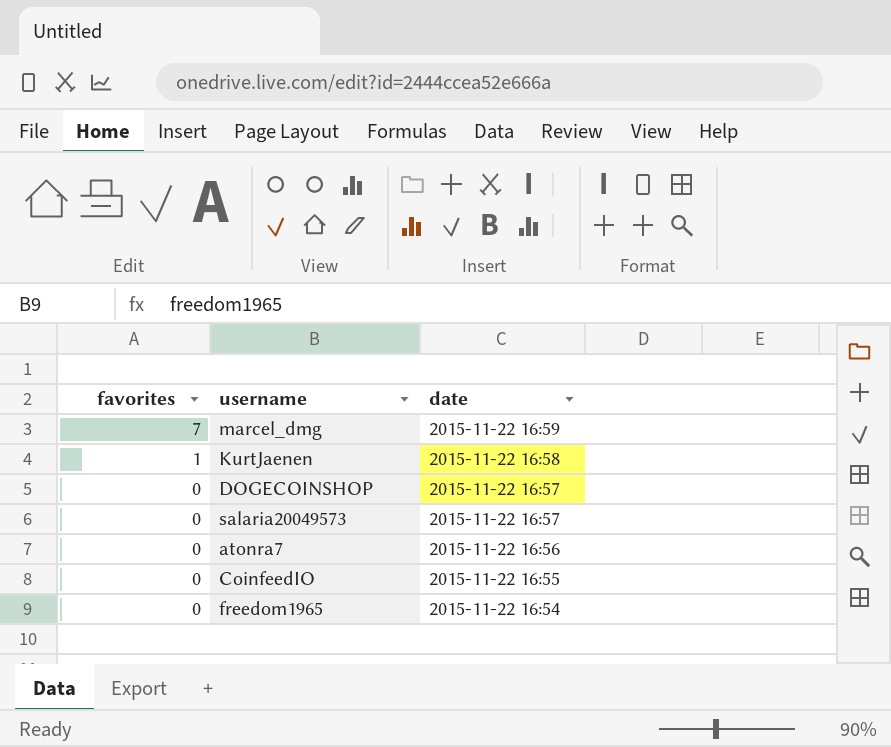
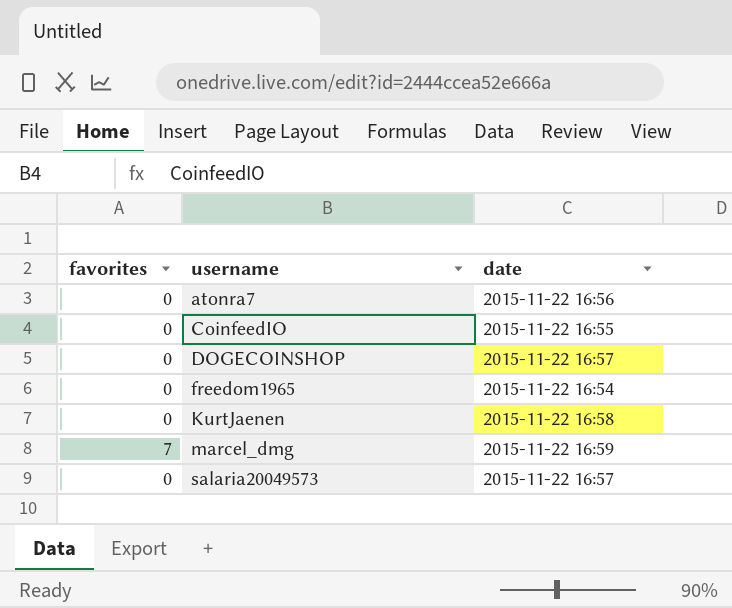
row order: favorites descending -> username ascending
KurtJaenen | favorites: 1 -> 0

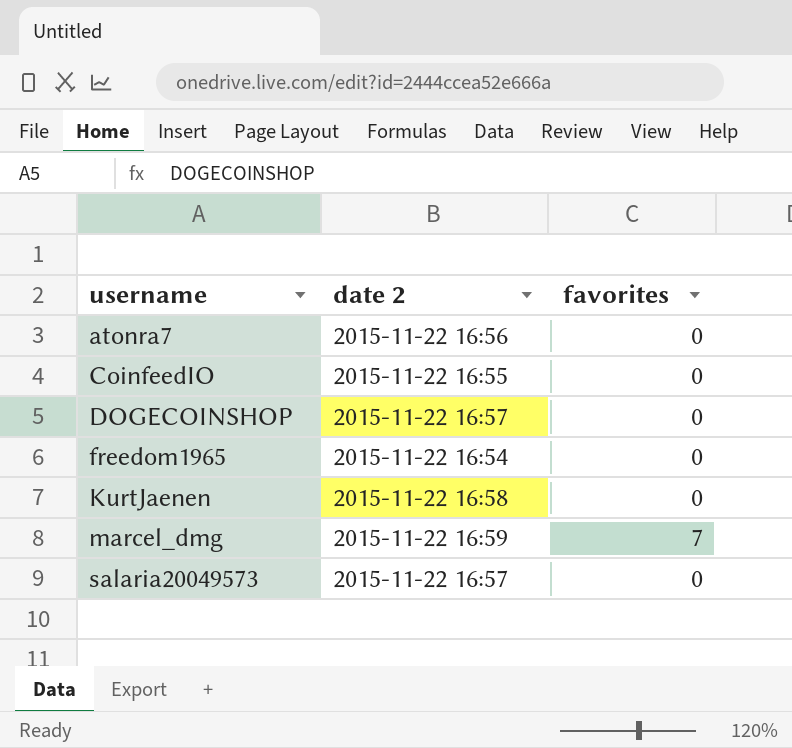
column name: date -> date 2
column favorites | position: 1 -> 3

